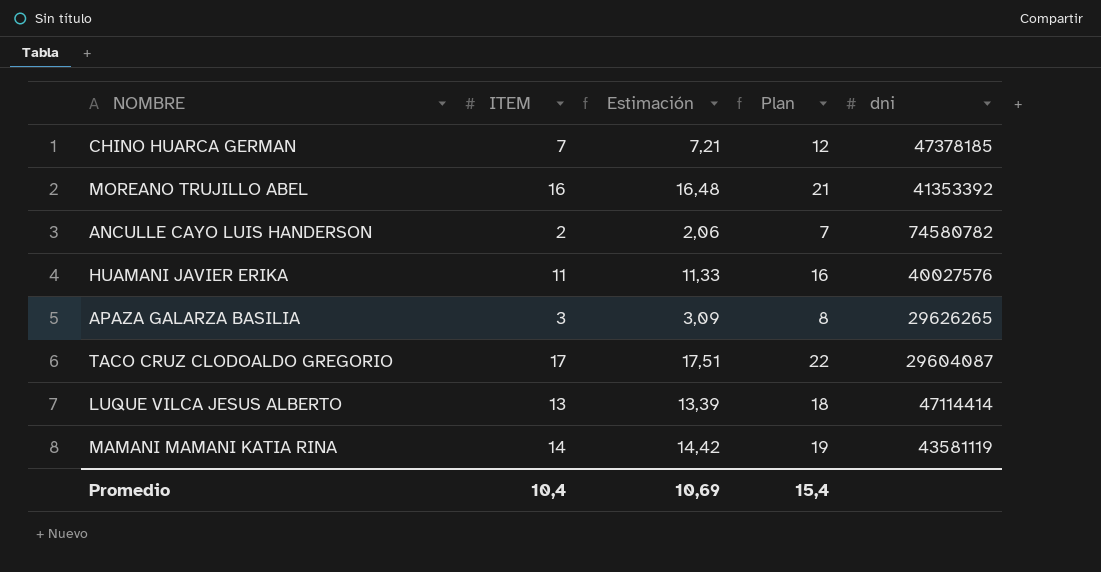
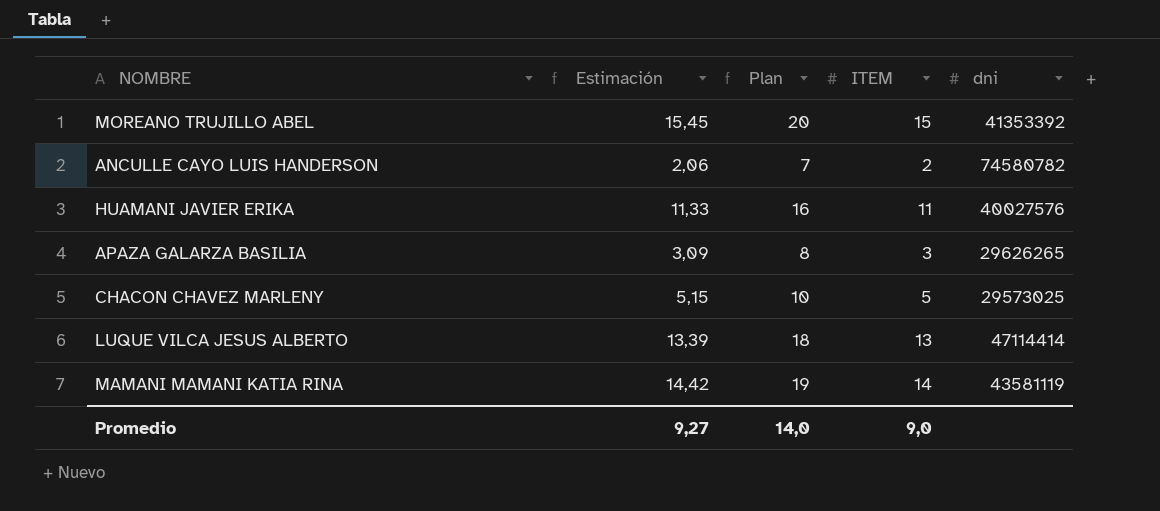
column ITEM | position: 2 -> 4
row CHINO HUARCA GERMAN: 7 | 7,21 | 12 | 47378185 -> none
row TACO CRUZ CLODOALDO GREGORIO: 17 | 17,51 | 22 | 29604087 -> none
MOREANO TRUJILLO ABEL | Estimación: 16,48 -> 15,45
MOREANO TRUJILLO ABEL | Plan: 21 -> 20
MOREANO TRUJILLO ABEL | ITEM: 16 -> 15
row CHACON CHAVEZ MARLENY: none -> 5,15 | 10 | 5 | 29573025
Promedio | Estimación: 10,69 -> 9,27
Promedio | Plan: 15,4 -> 14,0
Promedio | ITEM: 10,4 -> 9,0

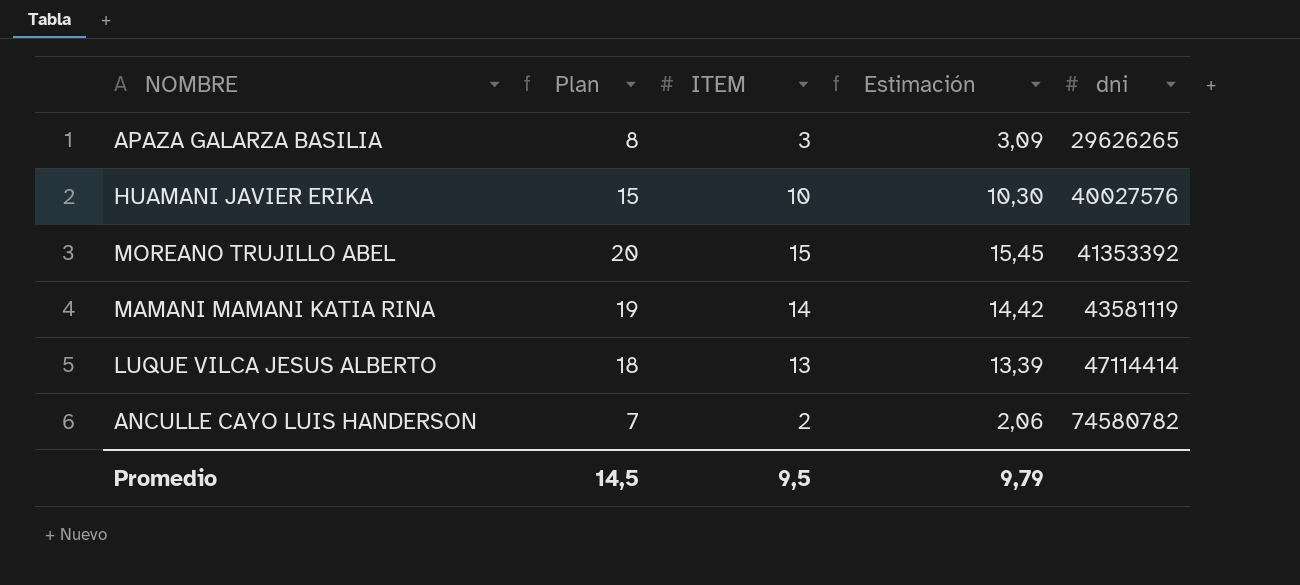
row order: none -> dni ascending
column Estimación | position: 2 -> 4
row CHACON CHAVEZ MARLENY: 5,15 | 10 | 5 | 29573025 -> none
HUAMANI JAVIER ERIKA | Plan: 16 -> 15
HUAMANI JAVIER ERIKA | ITEM: 11 -> 10
HUAMANI JAVIER ERIKA | Estimación: 11,33 -> 10,30
Promedio | Plan: 14,0 -> 14,5
Promedio | ITEM: 9,0 -> 9,5
Promedio | Estimación: 9,27 -> 9,79

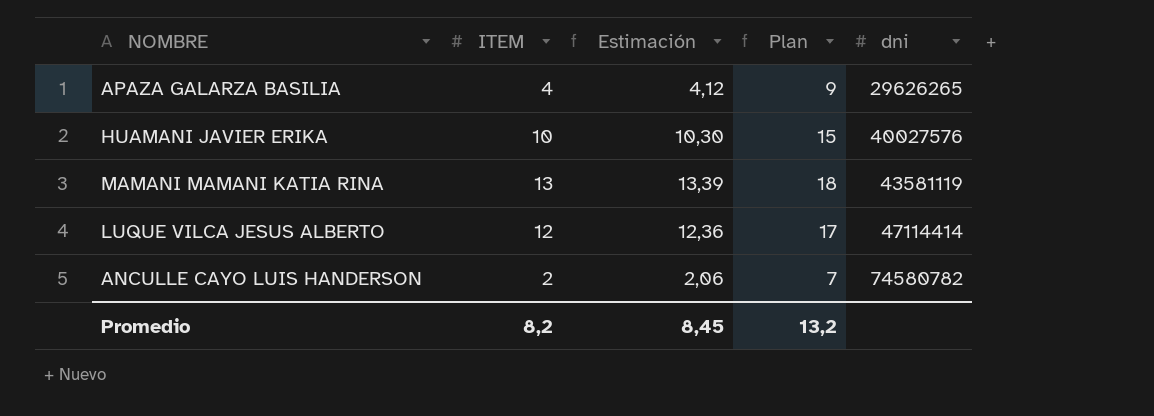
column Plan | position: 2 -> 4
row MOREANO TRUJILLO ABEL: 20 | 15 | 15,45 | 41353392 -> none
APAZA GALARZA BASILIA | ITEM: 3 -> 4
APAZA GALARZA BASILIA | Estimación: 3,09 -> 4,12
APAZA GALARZA BASILIA | Plan: 8 -> 9
MAMANI MAMANI KATIA RINA | ITEM: 14 -> 13
MAMANI MAMANI KATIA RINA | Estimación: 14,42 -> 13,39
MAMANI MAMANI KATIA RINA | Plan: 19 -> 18
LUQUE VILCA JESUS ALBERTO | ITEM: 13 -> 12
LUQUE VILCA JESUS ALBERTO | Estimación: 13,39 -> 12,36
LUQUE VILCA JESUS ALBERTO | Plan: 18 -> 17
Promedio | ITEM: 9,5 -> 8,2
Promedio | Estimación: 9,79 -> 8,45
Promedio | Plan: 14,5 -> 13,2

